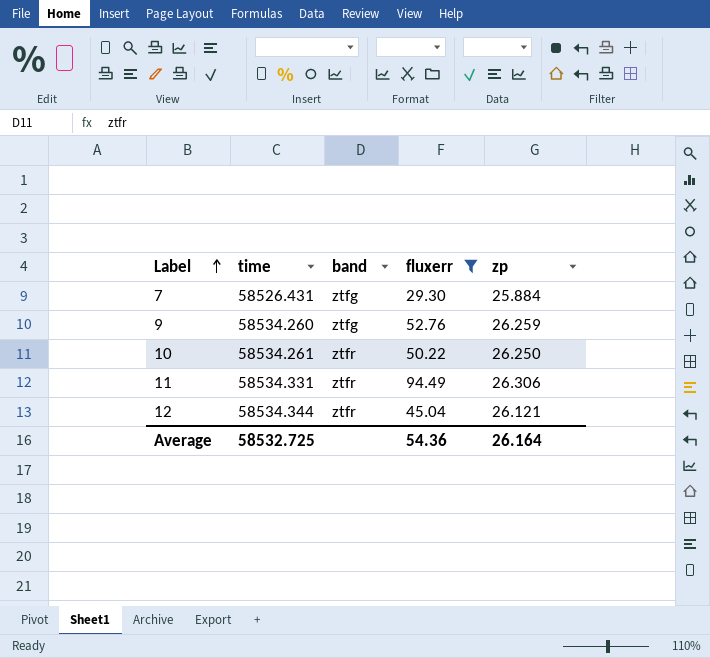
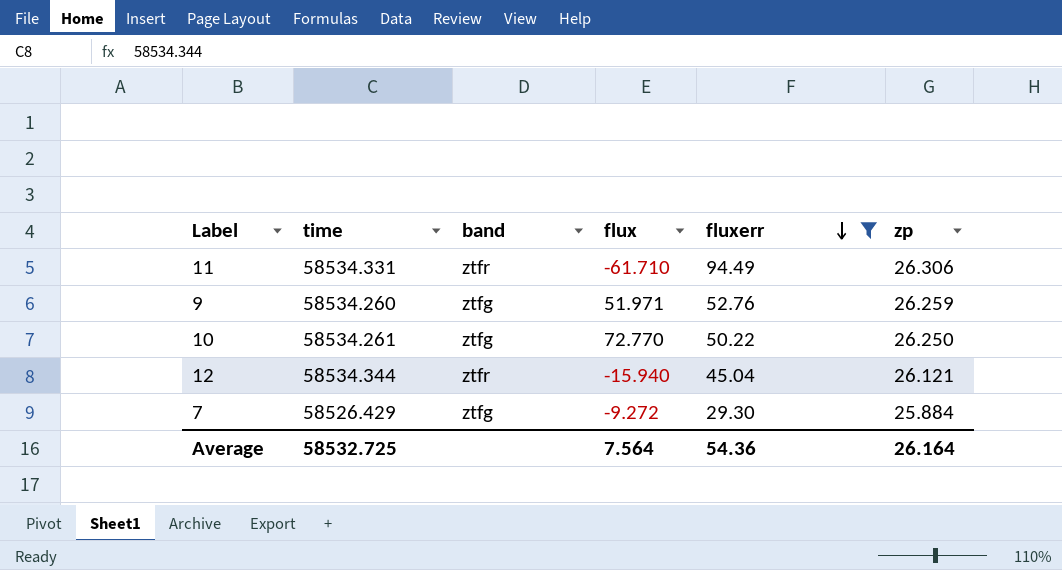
row order: Label ascending -> fluxerr descending
column flux | position: none -> 4
10 | band: ztfr -> ztfg
7 | time: 58526.431 -> 58526.429

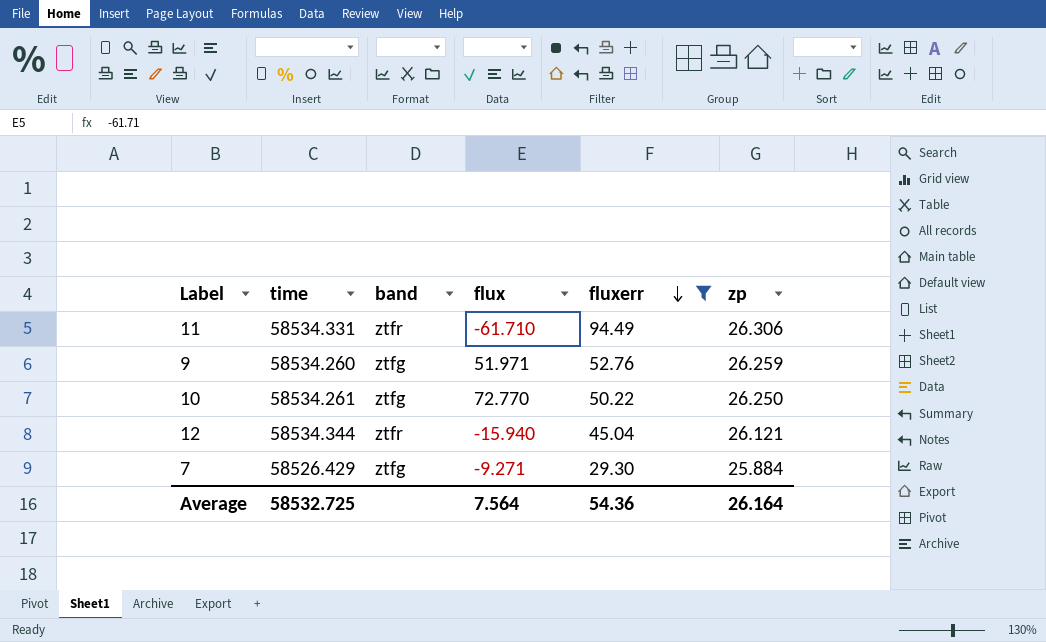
7 | flux: -9.272 -> -9.271

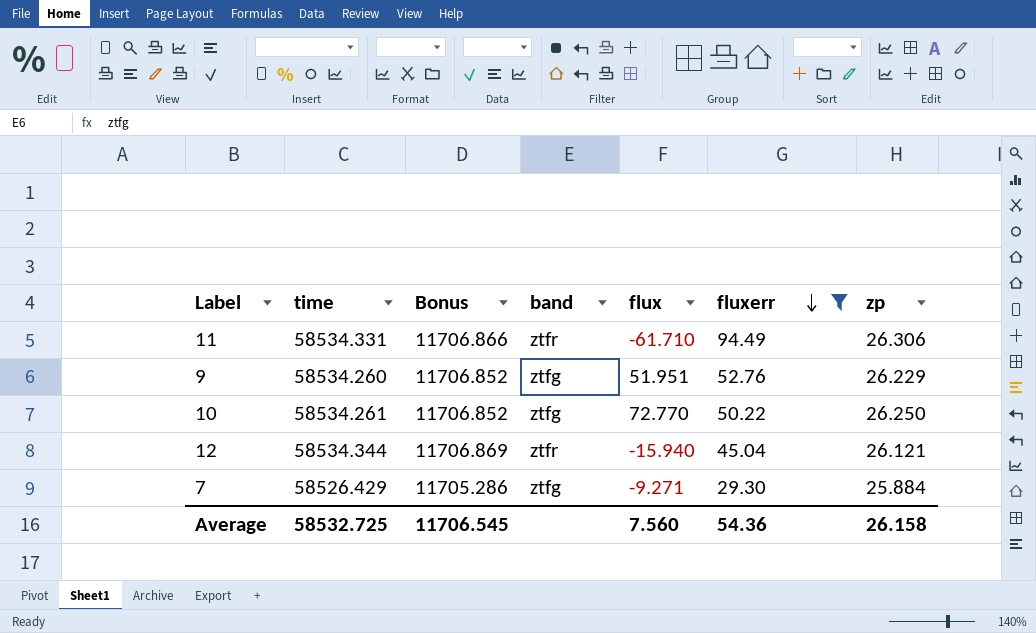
column Bonus | formula: none -> [time] * 0.2
9 | flux: 51.971 -> 51.951
9 | zp: 26.259 -> 26.229
Average | flux: 7.564 -> 7.560
Average | zp: 26.164 -> 26.158

